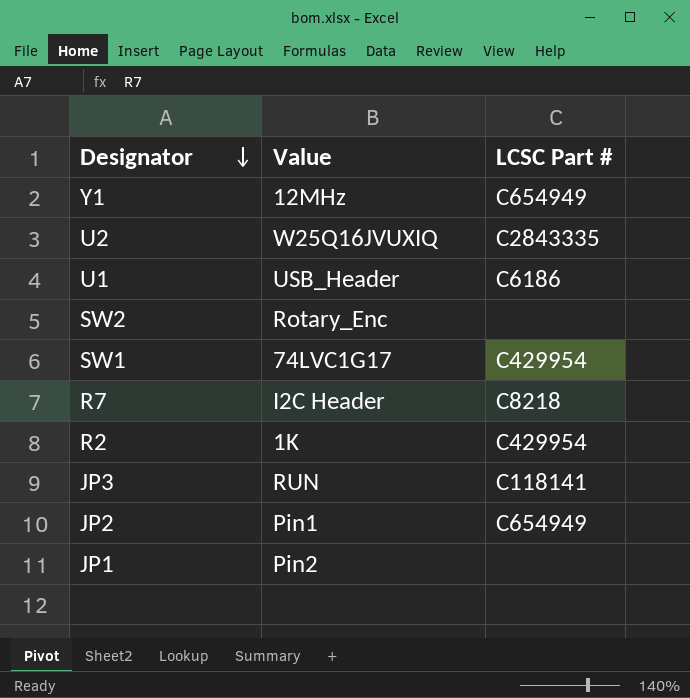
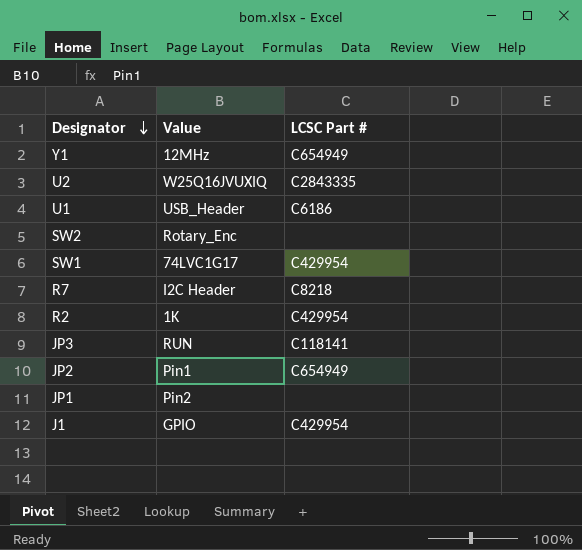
row J1: none -> GPIO | C429954

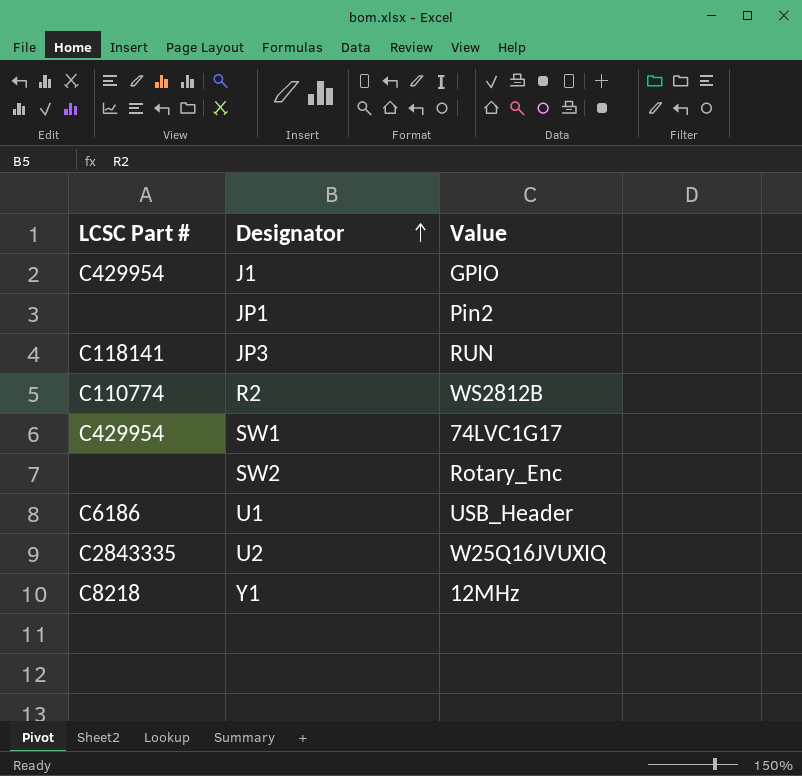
row order: Designator descending -> Designator ascending
column LCSC Part # | position: 3 -> 1
row R7: I2C Header | C8218 -> none
row JP2: Pin1 | C654949 -> none
R2 | LCSC Part #: C429954 -> C110774
R2 | Value: 1K -> WS2812B
Y1 | LCSC Part #: C654949 -> C8218

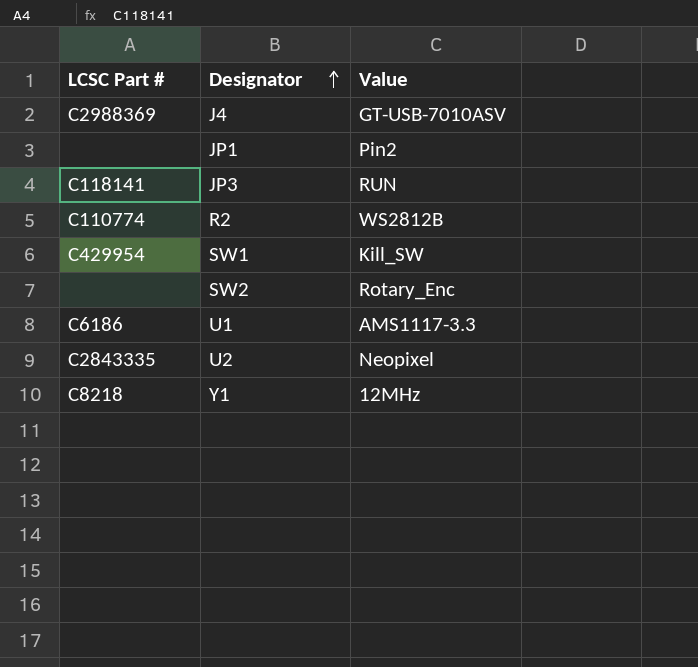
row J1: C429954 | GPIO -> none
row J4: none -> C2988369 | GT-USB-7010ASV
SW1 | Value: 74LVC1G17 -> Kill_SW
U1 | Value: USB_Header -> AMS1117-3.3
U2 | Value: W25Q16JVUXIQ -> Neopixel

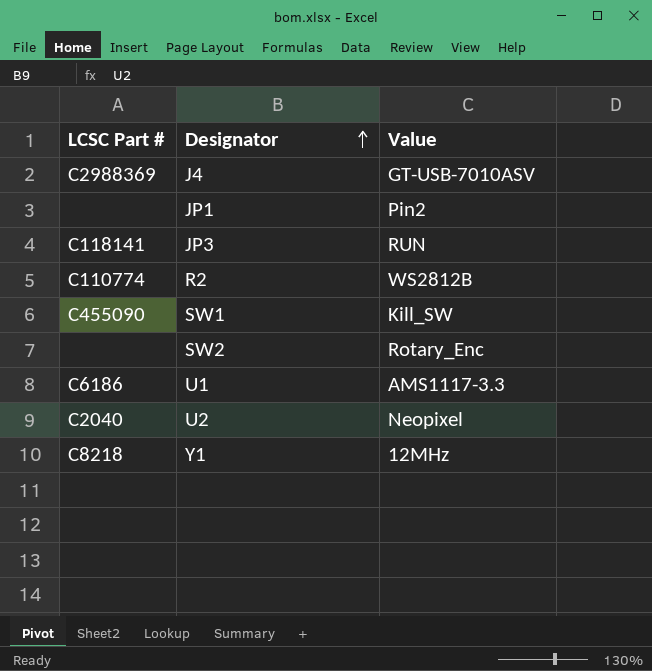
SW1 | LCSC Part #: C429954 -> C455090
U2 | LCSC Part #: C2843335 -> C2040

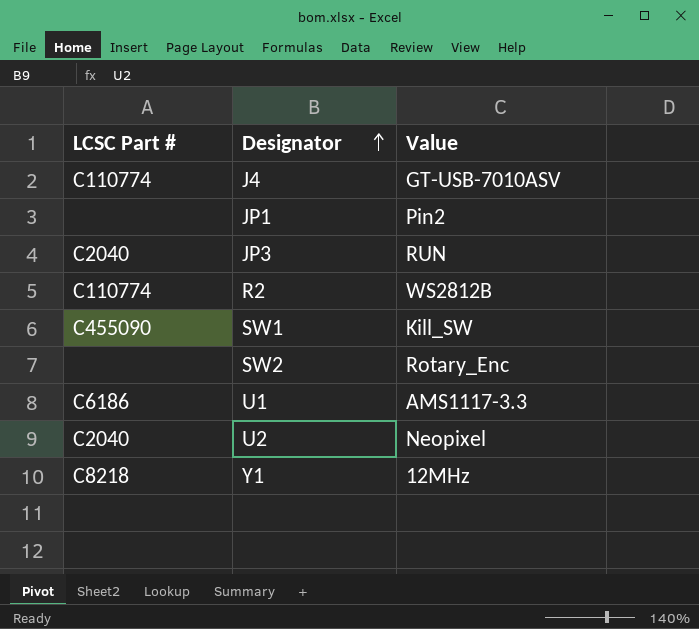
J4 | LCSC Part #: C2988369 -> C110774
JP3 | LCSC Part #: C118141 -> C2040

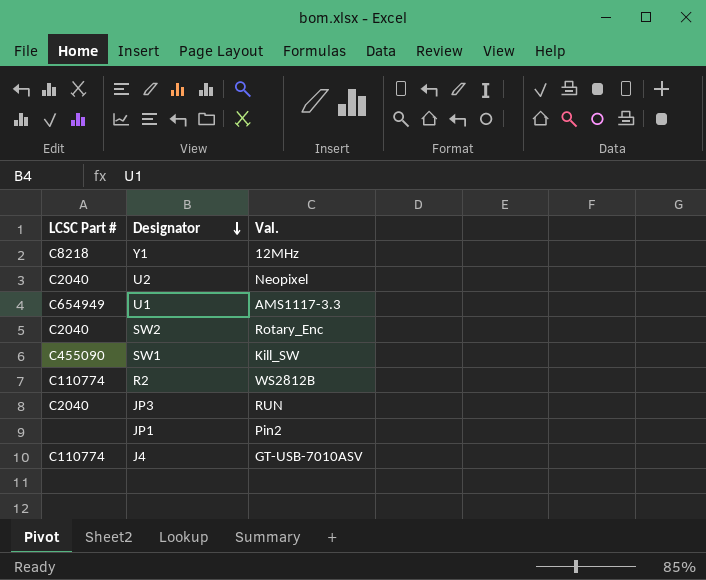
row order: Designator ascending -> Designator descending
column name: Value -> Val.
U1 | LCSC Part #: C6186 -> C654949
SW2 | LCSC Part #: none -> C2040

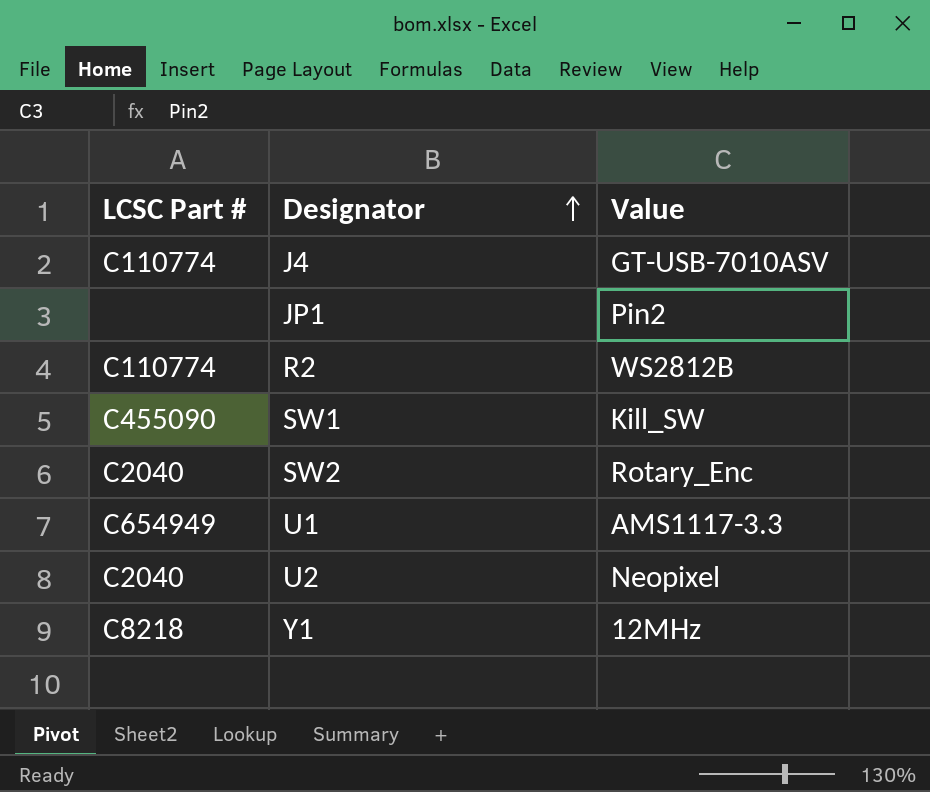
row order: Designator descending -> Designator ascending
column name: Val. -> Value
row JP3: C2040 | RUN -> none

